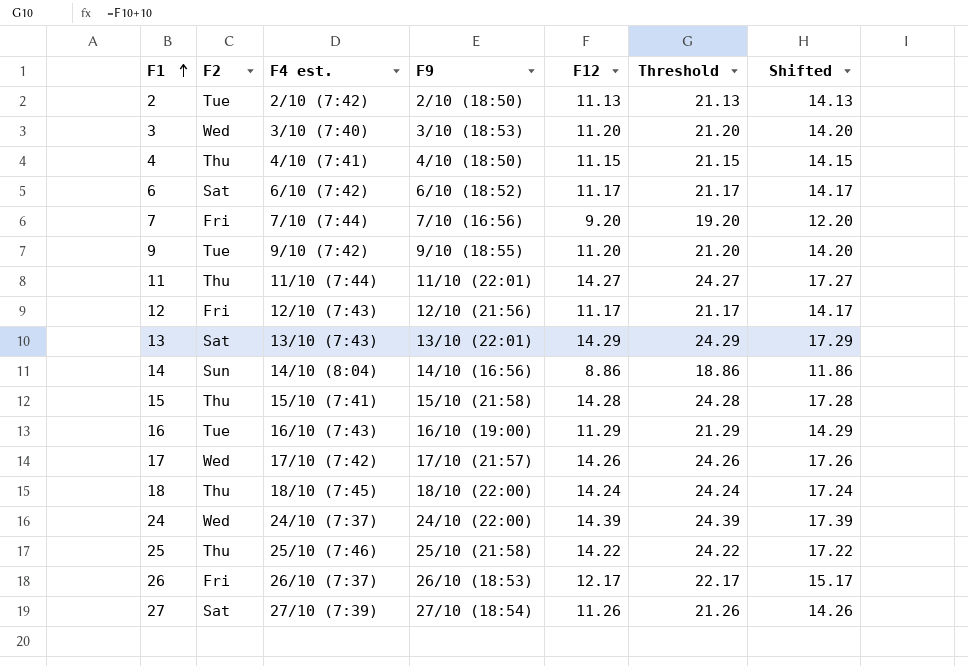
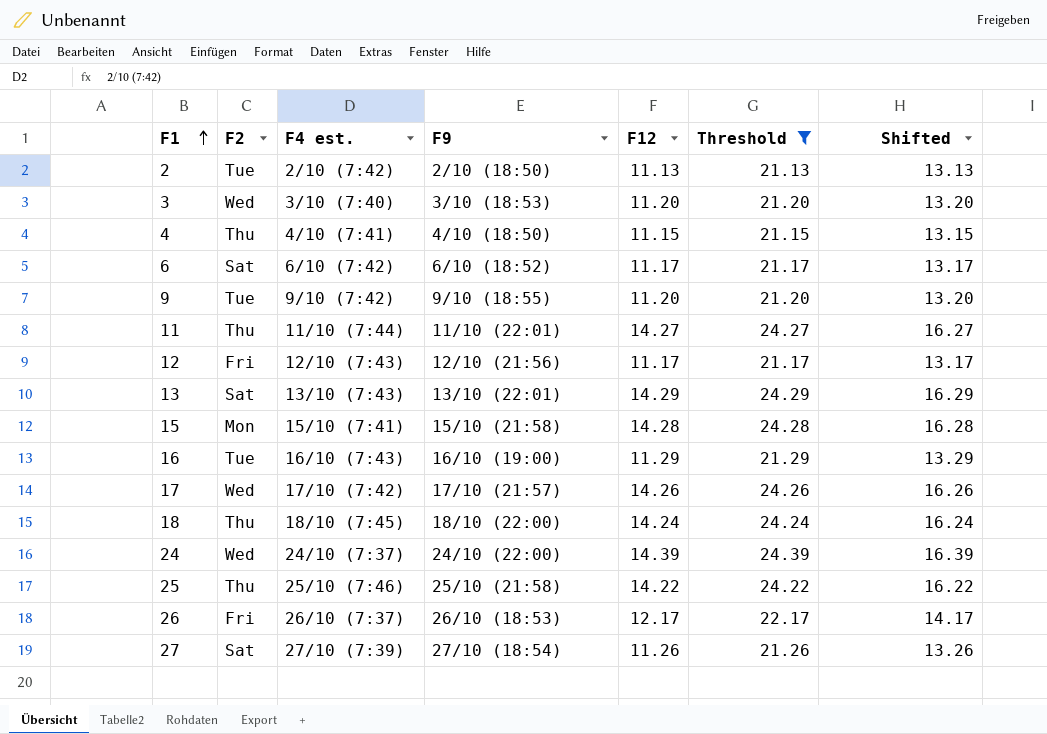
filter: none -> Threshold >= 21.13
column Shifted | formula: [F12] + 3 -> [F12] + 2
15 | F2: Thu -> Mon

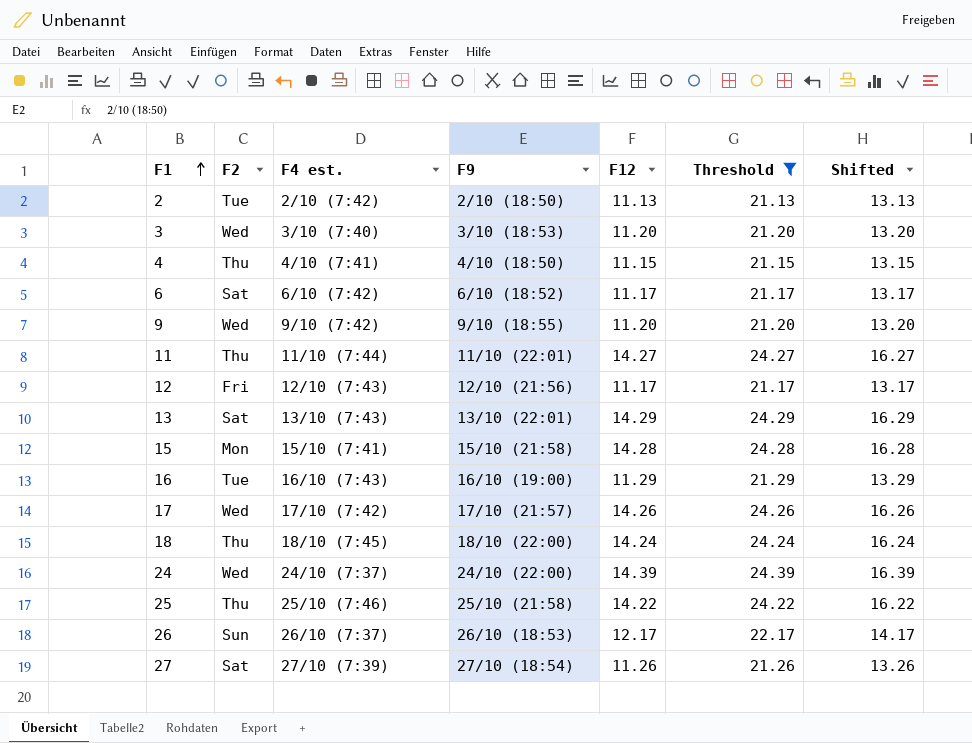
9 | F2: Tue -> Wed
26 | F2: Fri -> Sun

